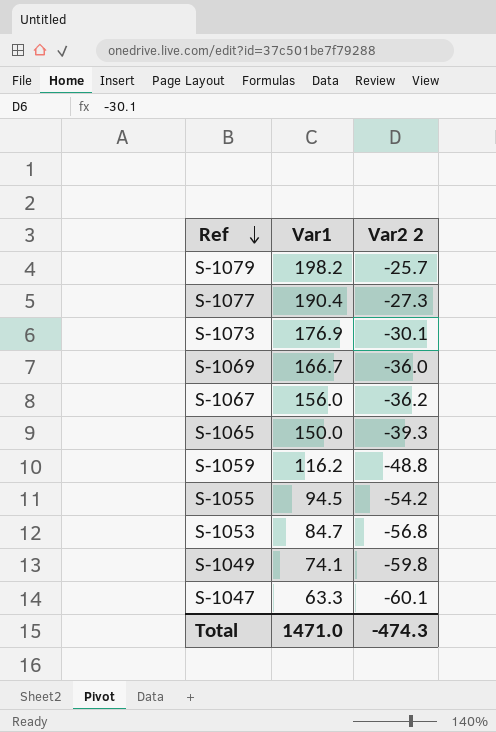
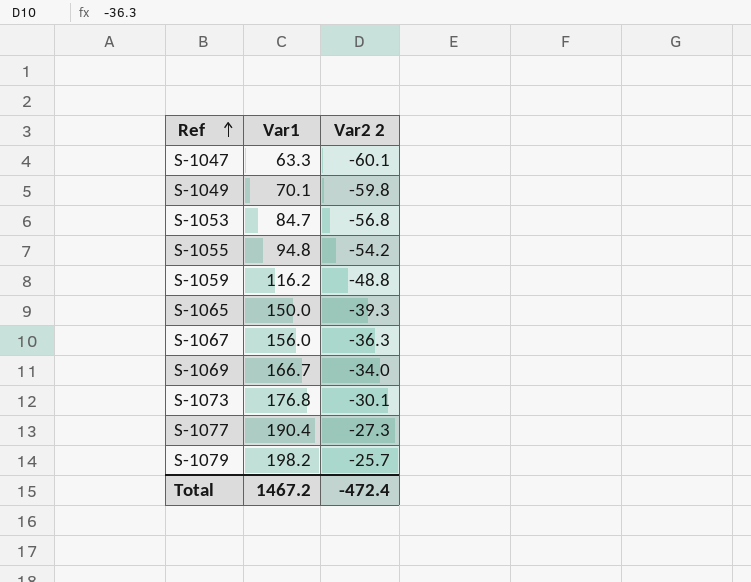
row order: Ref descending -> Ref ascending
S-1049 | Var1: 74.1 -> 70.1
S-1055 | Var1: 94.5 -> 94.8
S-1067 | Var2 2: -36.2 -> -36.3
S-1069 | Var2 2: -36.0 -> -34.0
S-1073 | Var1: 176.9 -> 176.8
Total | Var1: 1471.0 -> 1467.2
Total | Var2 2: -474.3 -> -472.4

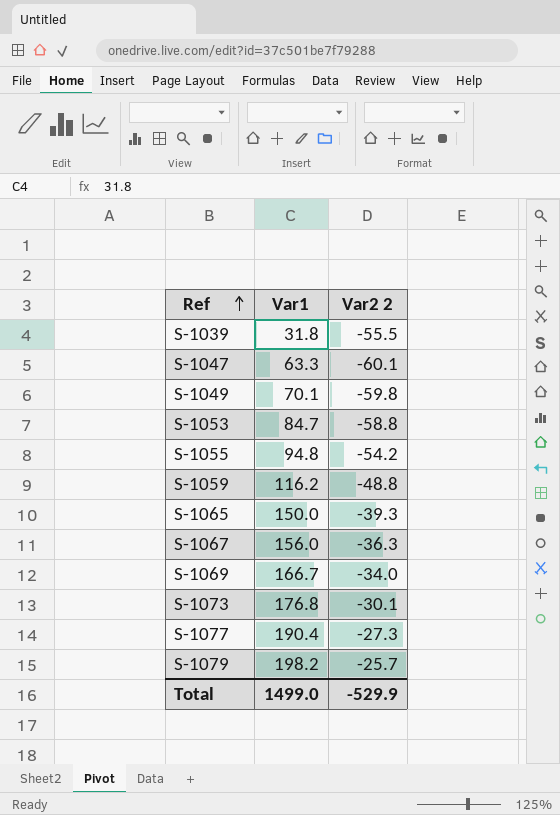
row S-1039: none -> 31.8 | -55.5
S-1053 | Var2 2: -56.8 -> -58.8
Total | Var1: 1467.2 -> 1499.0
Total | Var2 2: -472.4 -> -529.9

